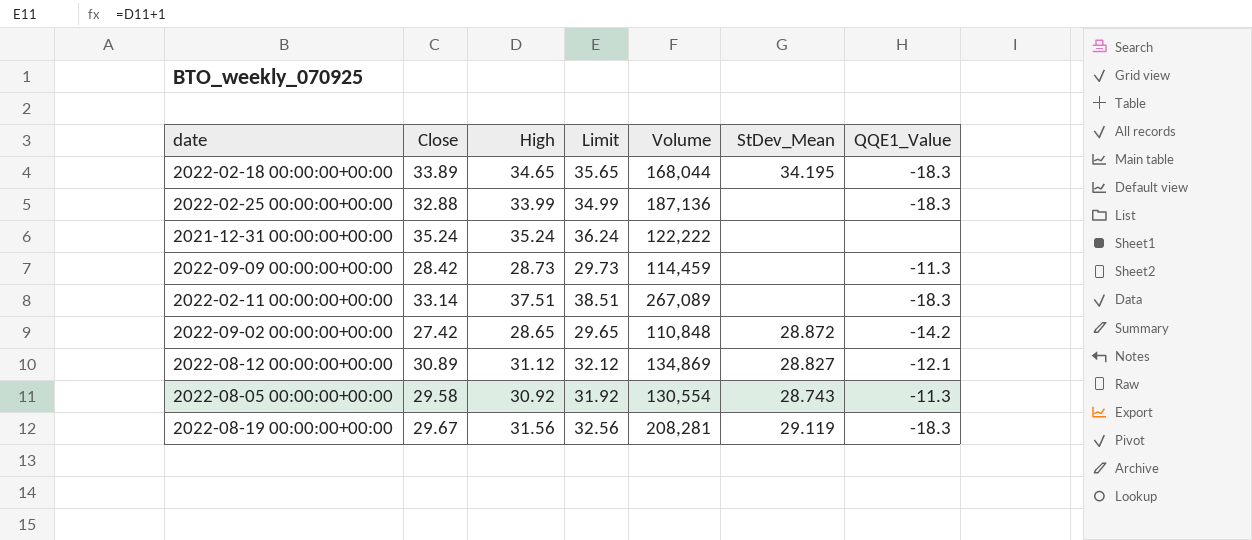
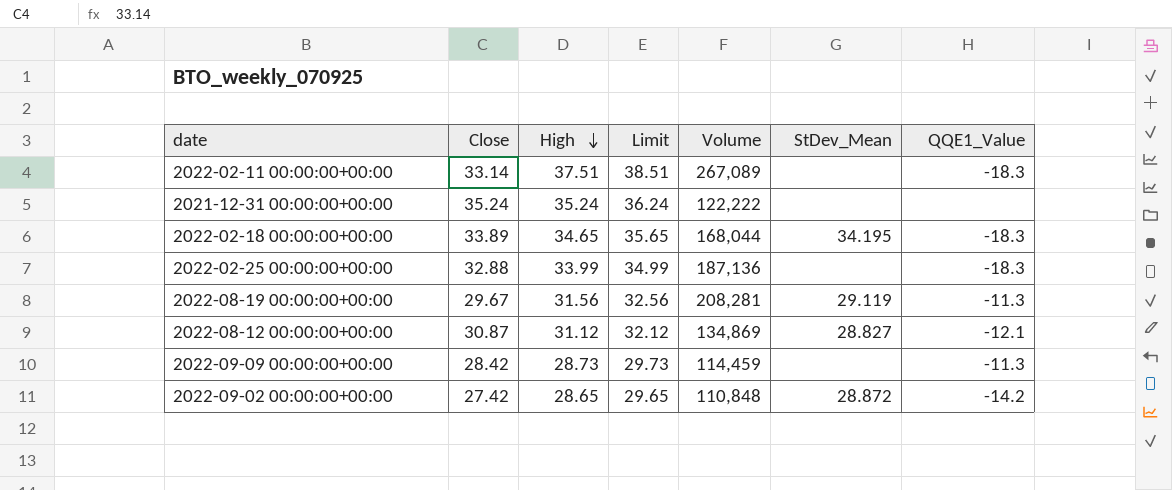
row order: none -> High descending
row 2022-08-05 00:00:00+00:00: 29.58 | 30.92 | 31.92 | 130,554 | 28.743 | -11.3 -> none
2022-08-19 00:00:00+00:00 | QQE1_Value: -18.3 -> -11.3
2022-08-12 00:00:00+00:00 | Close: 30.89 -> 30.87

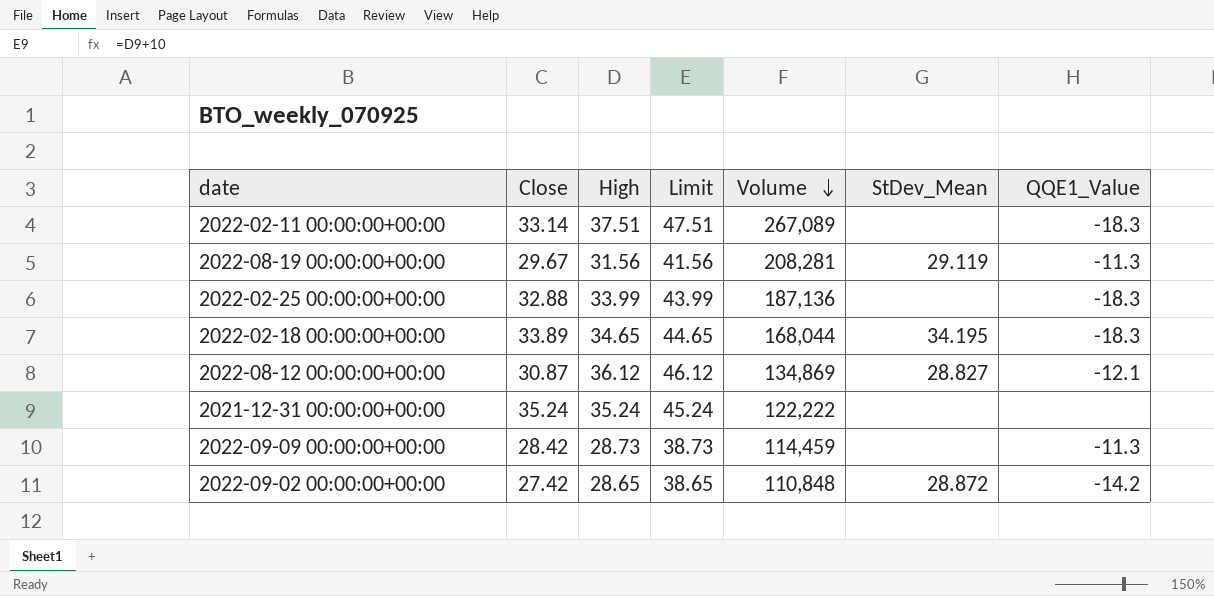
row order: High descending -> Volume descending
column Limit | formula: [High] + 1 -> [High] + 10
2022-08-12 00:00:00+00:00 | High: 31.12 -> 36.12

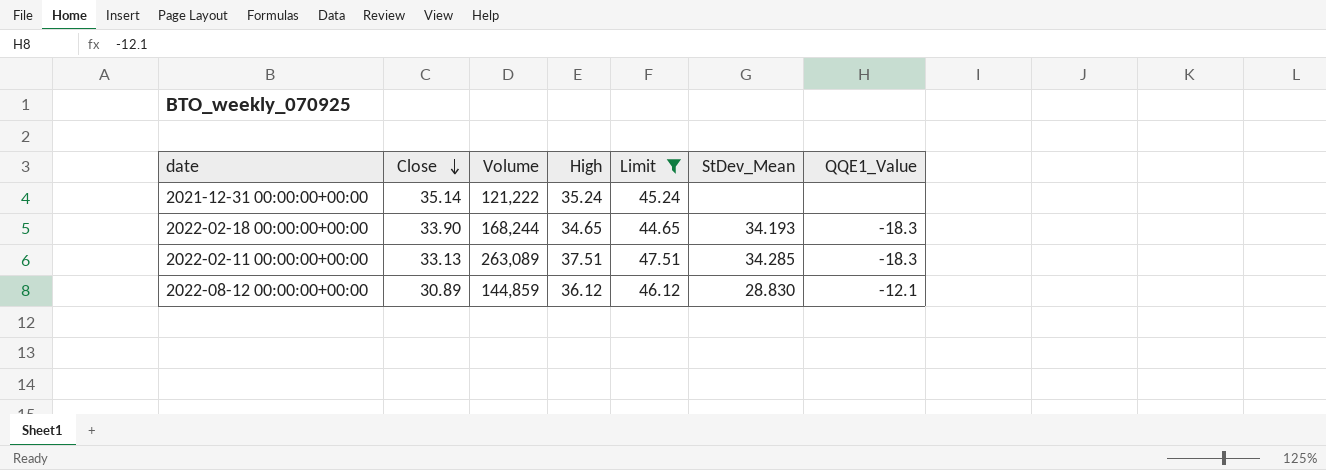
filter: none -> Limit >= 44.65
row order: Volume descending -> Close descending
column Volume | position: 5 -> 3
2021-12-31 00:00:00+00:00 | Close: 35.24 -> 35.14
2021-12-31 00:00:00+00:00 | Volume: 122,222 -> 121,222
2022-02-18 00:00:00+00:00 | Close: 33.89 -> 33.90
2022-02-18 00:00:00+00:00 | Volume: 168,044 -> 168,244
2022-02-18 00:00:00+00:00 | StDev_Mean: 34.195 -> 34.193
2022-02-11 00:00:00+00:00 | Close: 33.14 -> 33.13
2022-02-11 00:00:00+00:00 | Volume: 267,089 -> 263,089
2022-02-11 00:00:00+00:00 | StDev_Mean: none -> 34.285
2022-08-12 00:00:00+00:00 | Close: 30.87 -> 30.89
2022-08-12 00:00:00+00:00 | Volume: 134,869 -> 144,859
2022-08-12 00:00:00+00:00 | StDev_Mean: 28.827 -> 28.830

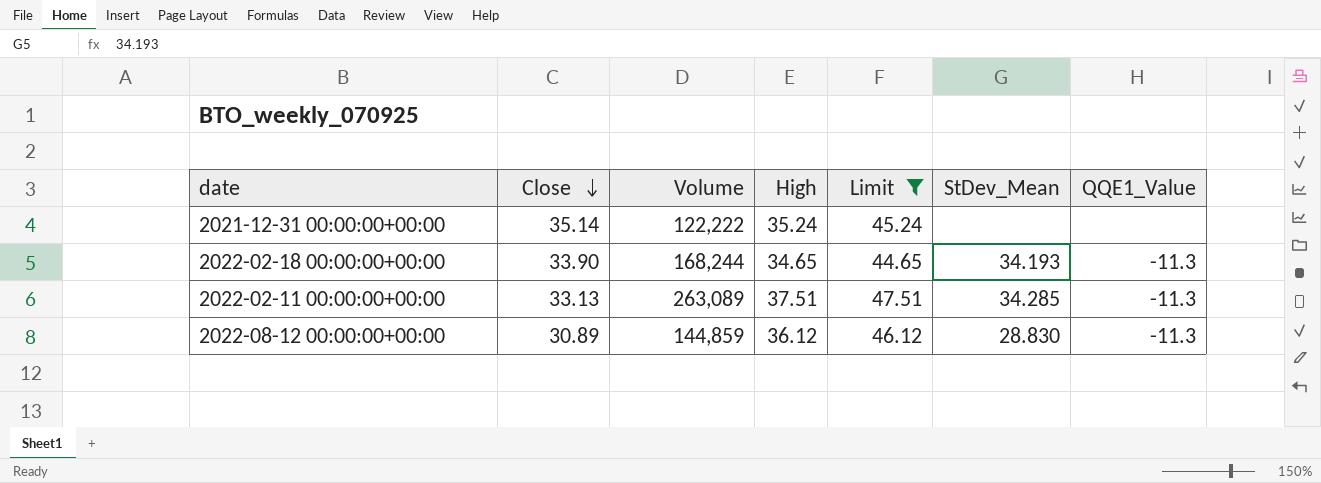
2021-12-31 00:00:00+00:00 | Volume: 121,222 -> 122,222
2022-02-18 00:00:00+00:00 | QQE1_Value: -18.3 -> -11.3
2022-02-11 00:00:00+00:00 | QQE1_Value: -18.3 -> -11.3
2022-08-12 00:00:00+00:00 | QQE1_Value: -12.1 -> -11.3

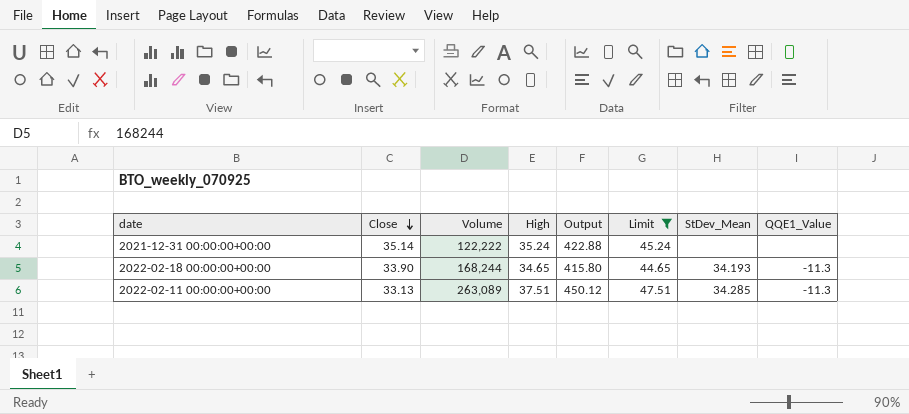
column Output | formula: none -> [High] * 12
row 2022-08-12 00:00:00+00:00: 30.89 | 144,859 | 36.12 | 46.12 | 28.830 | -11.3 -> none

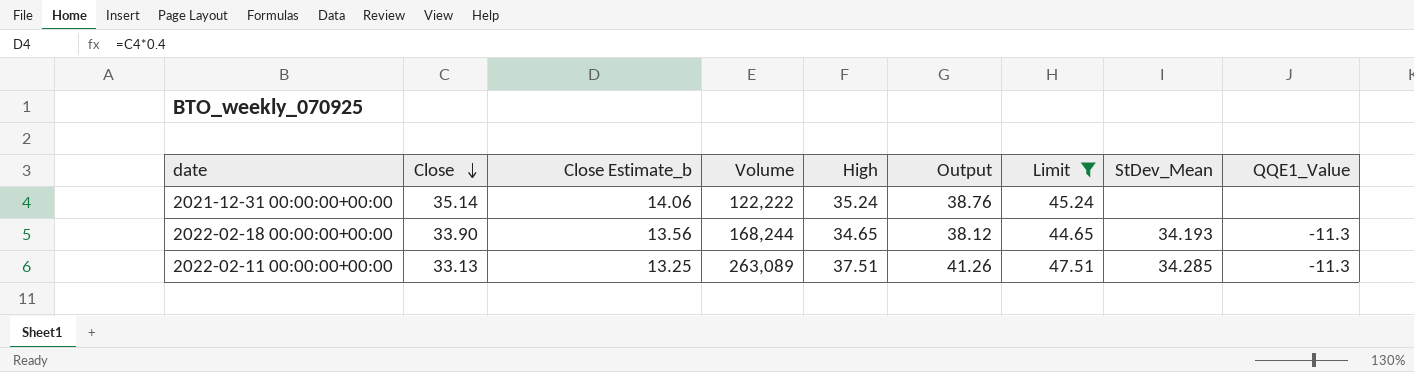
column Close Estimate_b | formula: none -> [Close] * 0.4
column Output | formula: [High] * 12 -> [High] * 1.1

